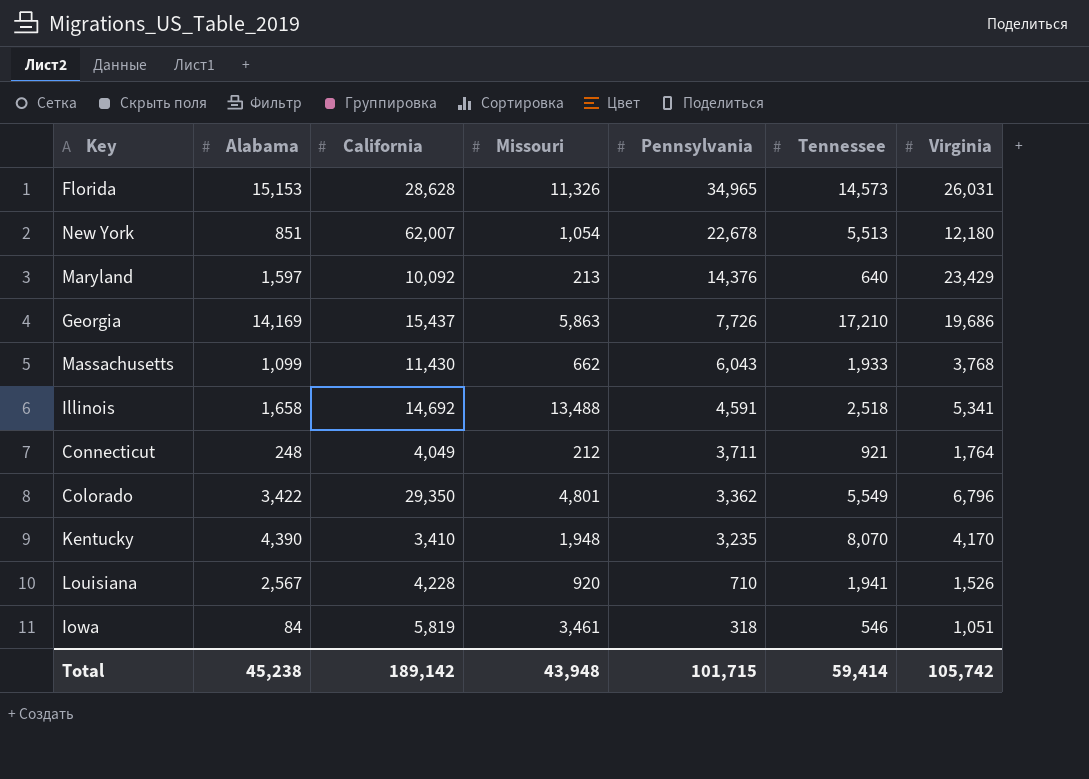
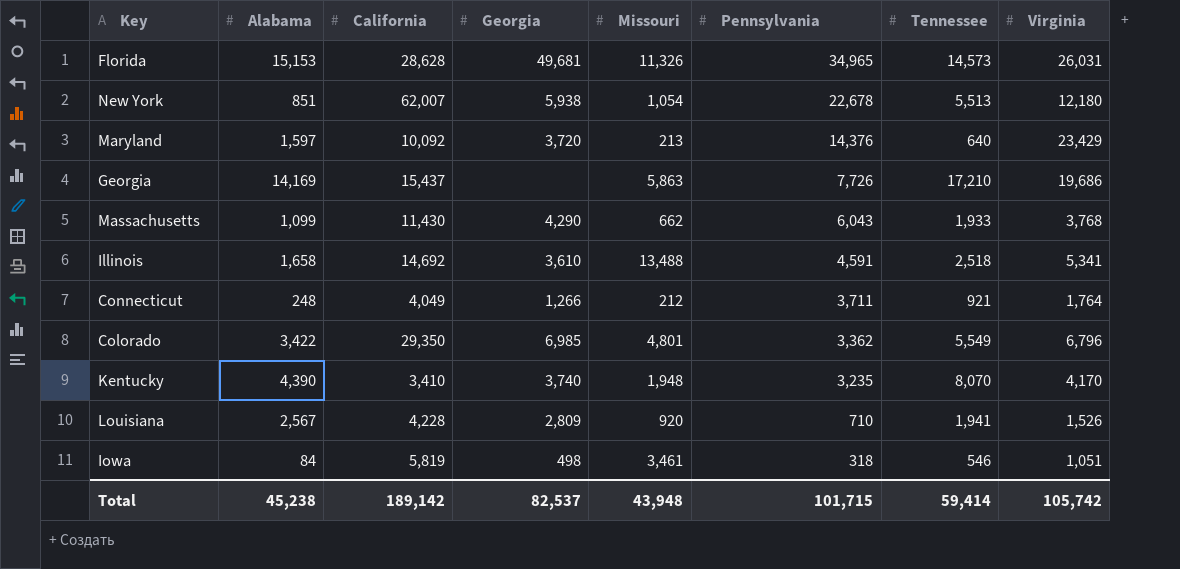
column Georgia | position: none -> 4

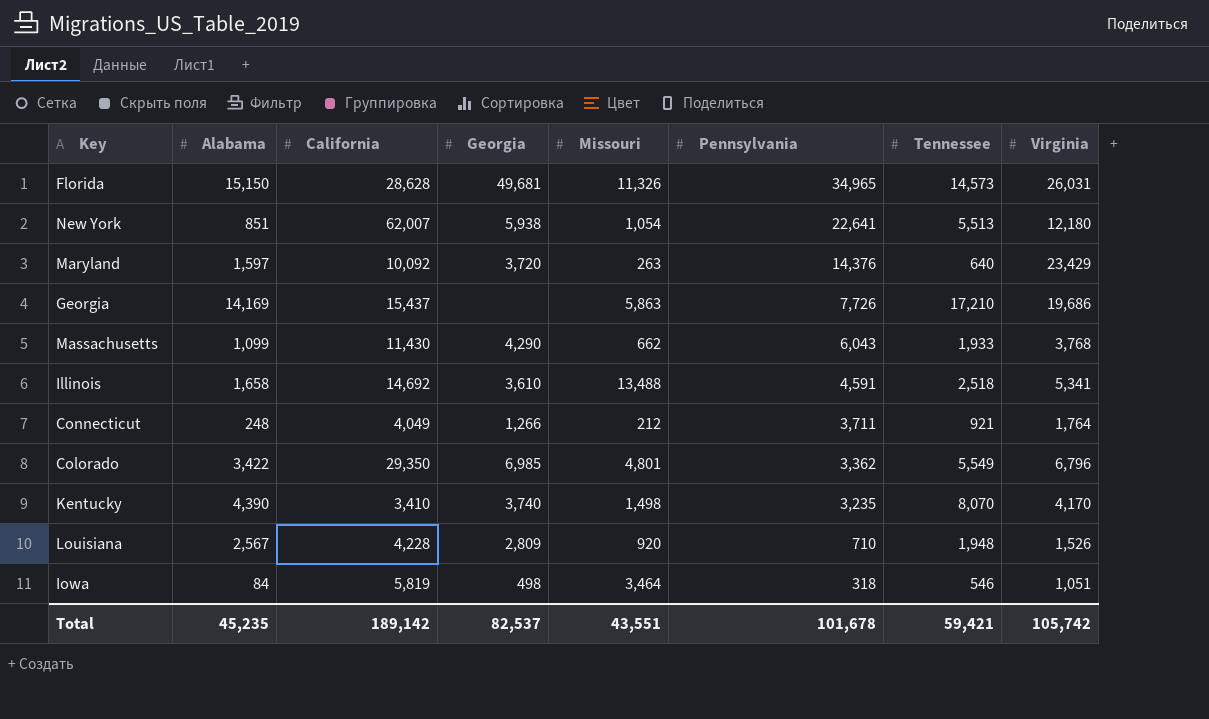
Florida | Alabama: 15,153 -> 15,150
New York | Pennsylvania: 22,678 -> 22,641
Maryland | Missouri: 213 -> 263
Kentucky | Missouri: 1,948 -> 1,498
Louisiana | Tennessee: 1,941 -> 1,948
Iowa | Missouri: 3,461 -> 3,464
Total | Alabama: 45,238 -> 45,235
Total | Missouri: 43,948 -> 43,551
Total | Pennsylvania: 101,715 -> 101,678
Total | Tennessee: 59,414 -> 59,421

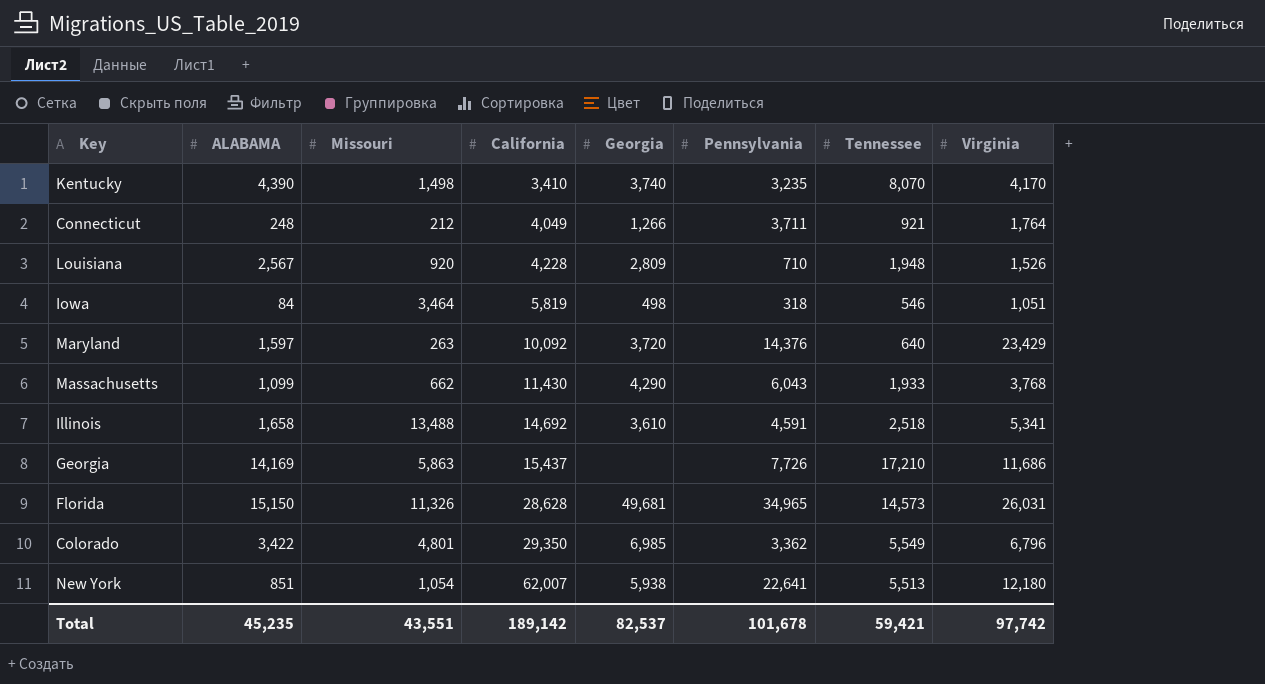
row order: Pennsylvania descending -> California ascending
column name: Alabama -> ALABAMA
column Missouri | position: 5 -> 3
Georgia | Virginia: 19,686 -> 11,686
Total | Virginia: 105,742 -> 97,742

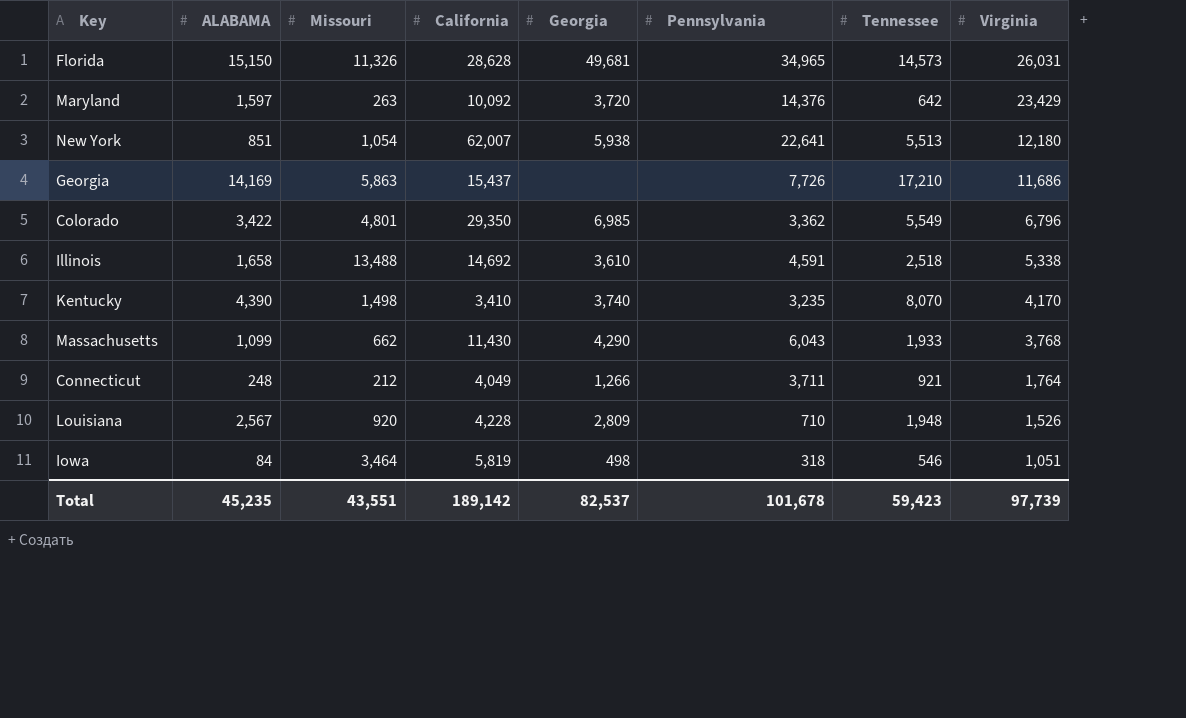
row order: California ascending -> Virginia descending
Maryland | Tennessee: 640 -> 642
Illinois | Virginia: 5,341 -> 5,338
Total | Tennessee: 59,421 -> 59,423
Total | Virginia: 97,742 -> 97,739

